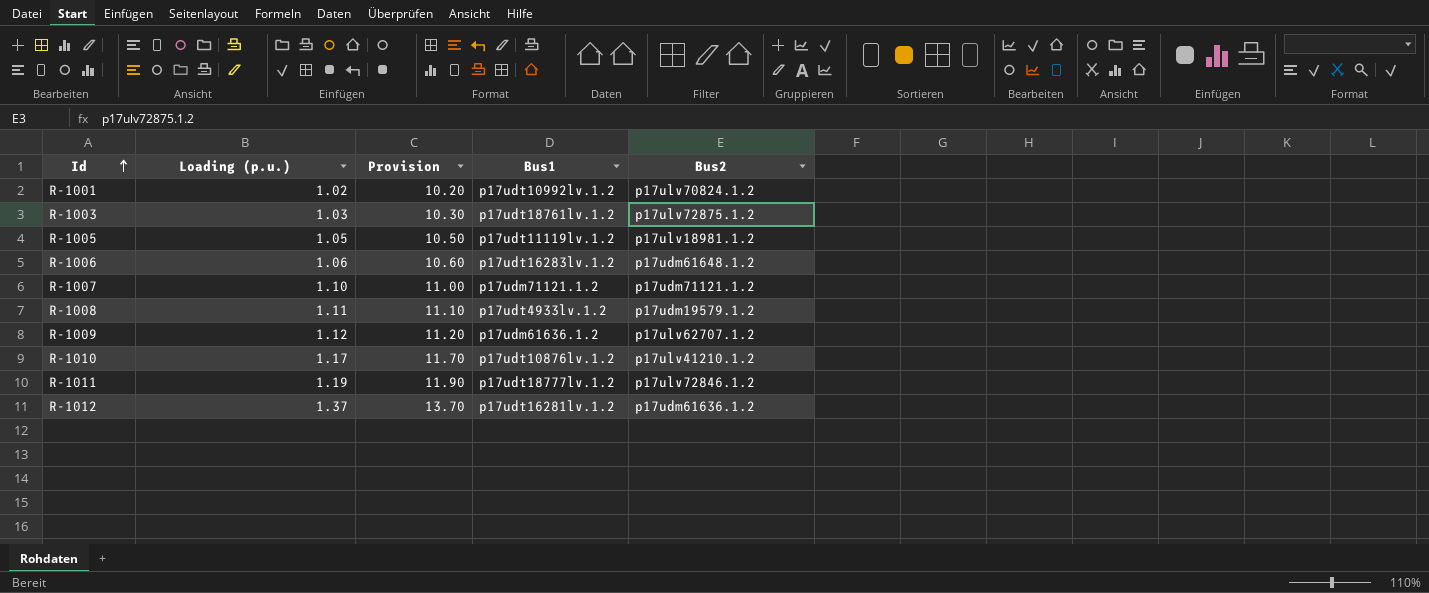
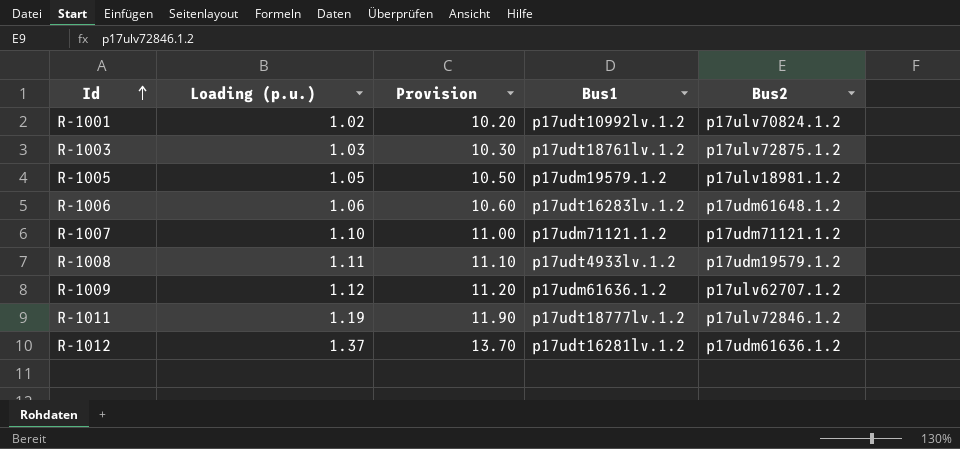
row R-1010: 1.17 | 11.70 | p17udt10876lv.1.2 | p17ulv41210.1.2 -> none
R-1005 | Bus1: p17udt11119lv.1.2 -> p17udm19579.1.2

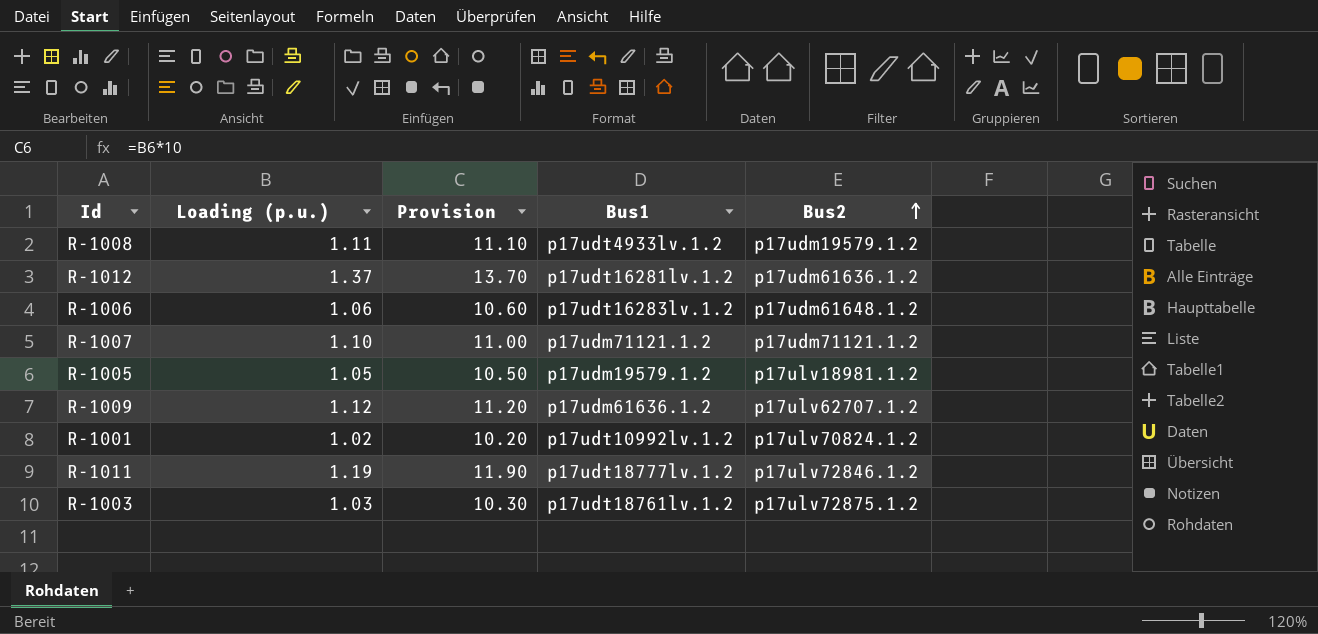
row order: Id ascending -> Bus2 ascending

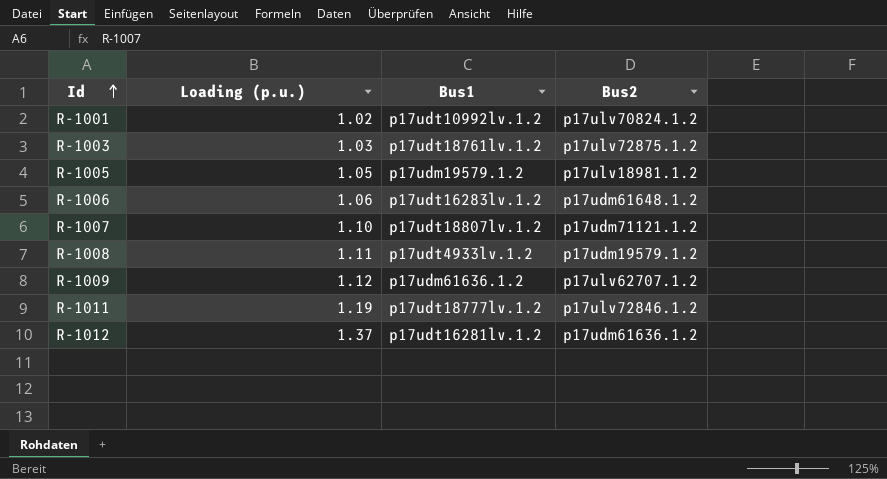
row order: Bus2 ascending -> Id ascending
column Provision | formula: [Loading (p.u.)] * 10 -> none
R-1007 | Bus1: p17udm71121.1.2 -> p17udt18807lv.1.2

